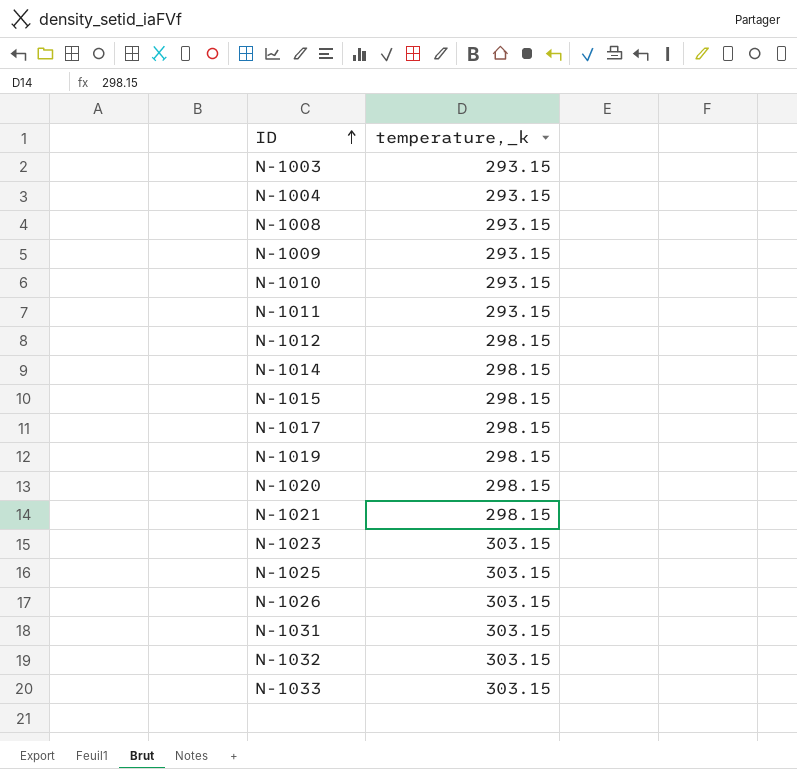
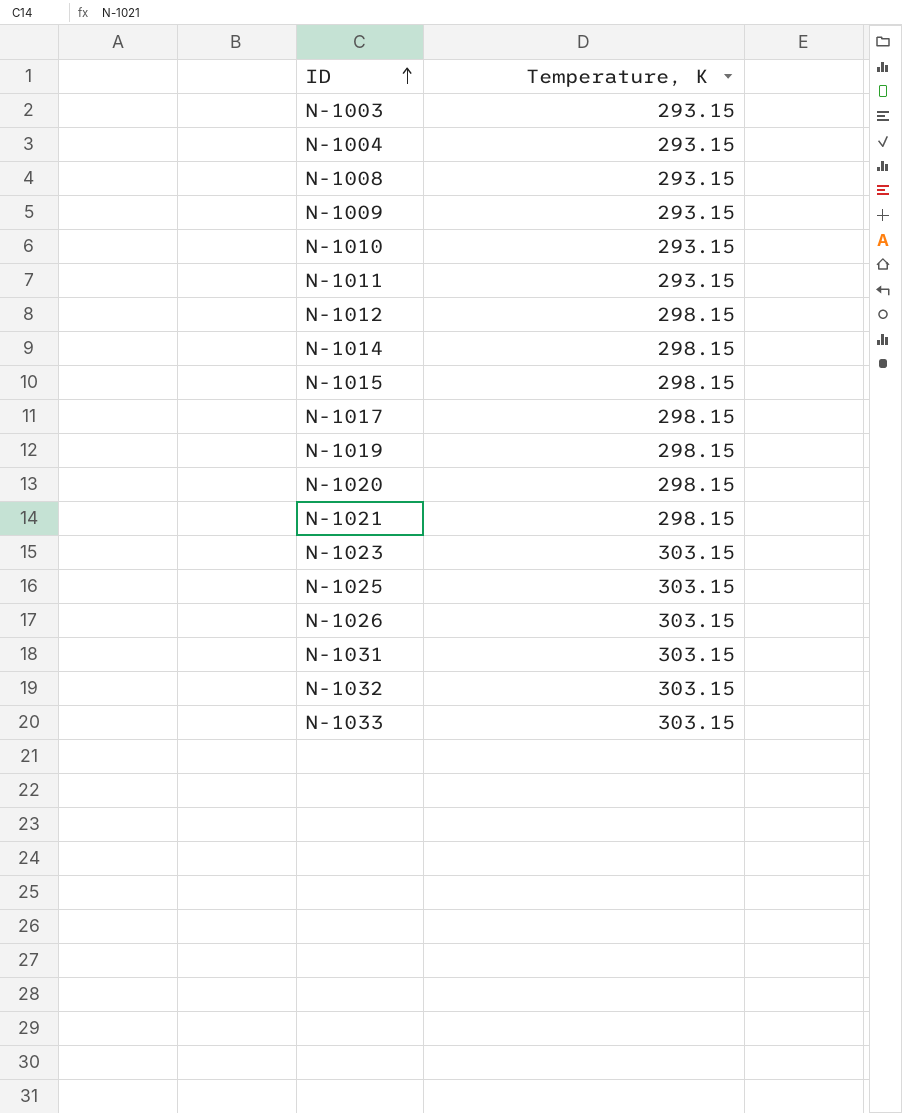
column name: temperature,_k -> Temperature, K

